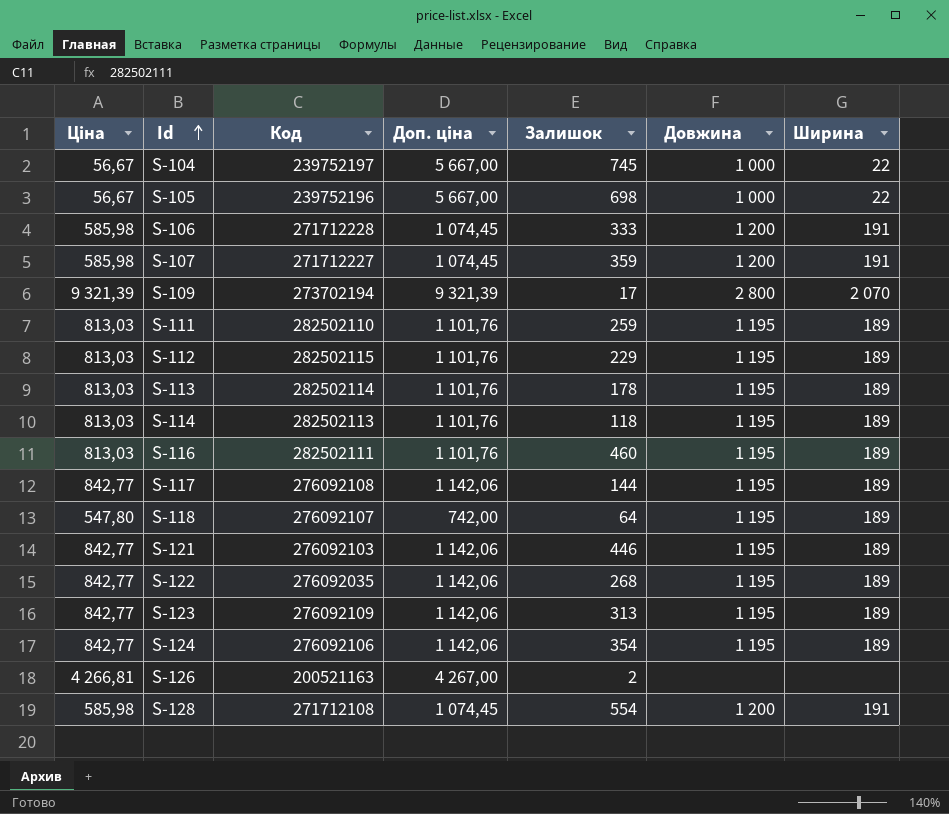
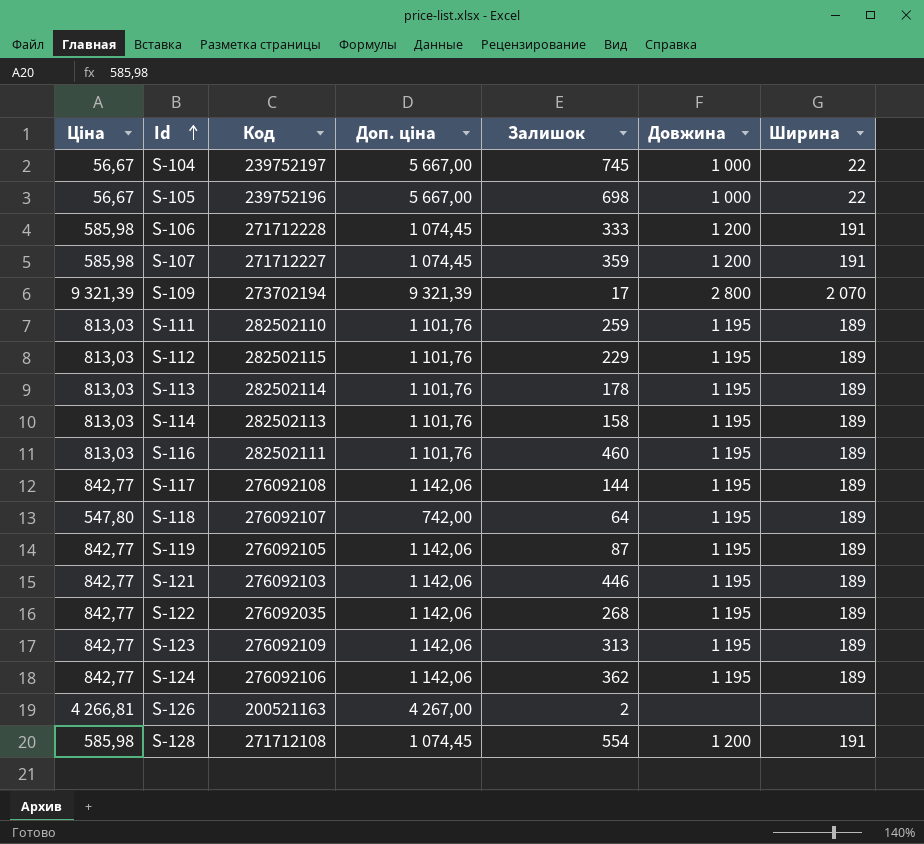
S-114 | Залишок: 118 -> 158
row S-119: none -> 842,77 | 276092105 | 1 142,06 | 87 | 1 195 | 189
S-124 | Залишок: 354 -> 362

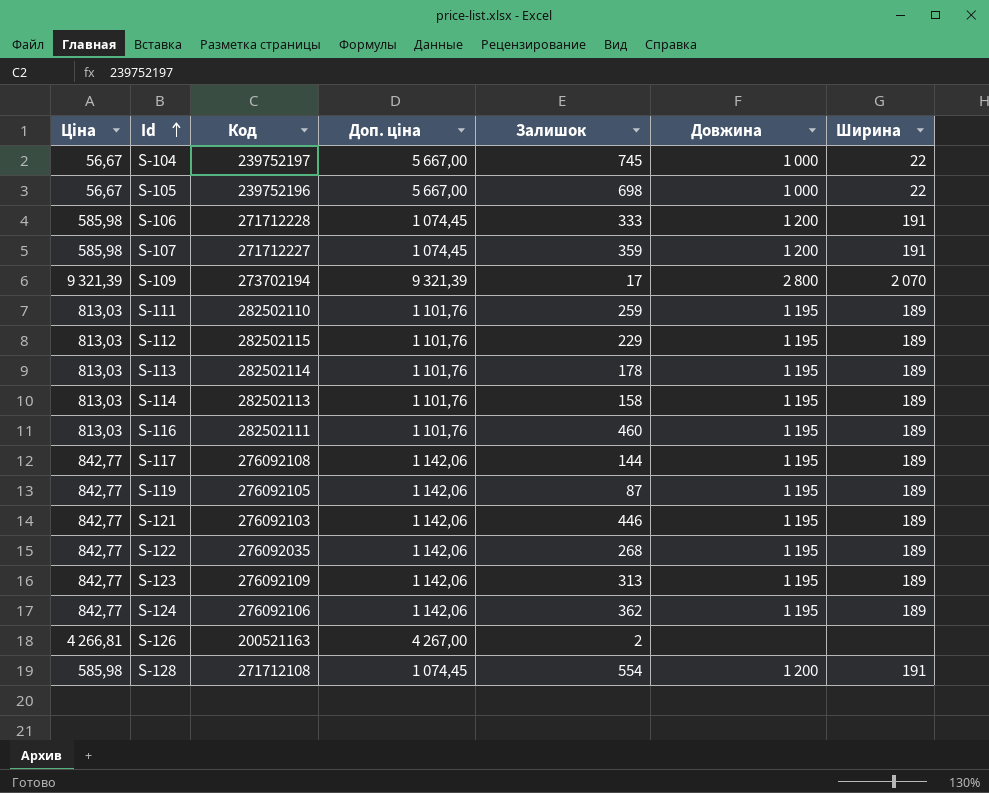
row S-118: 547,80 | 276092107 | 742,00 | 64 | 1 195 | 189 -> none

